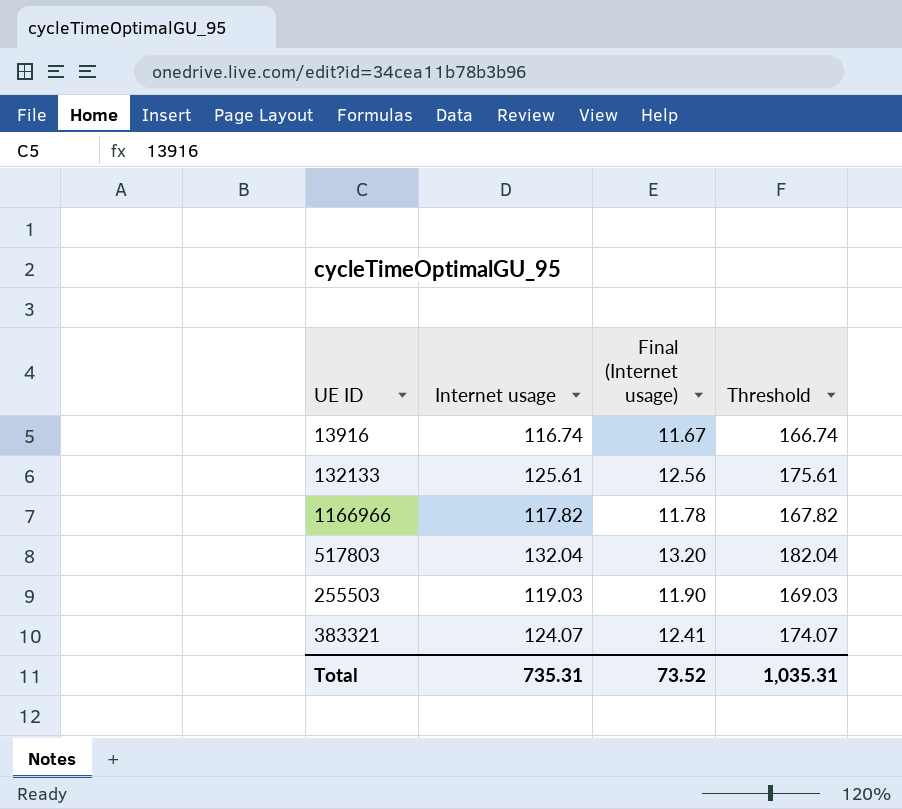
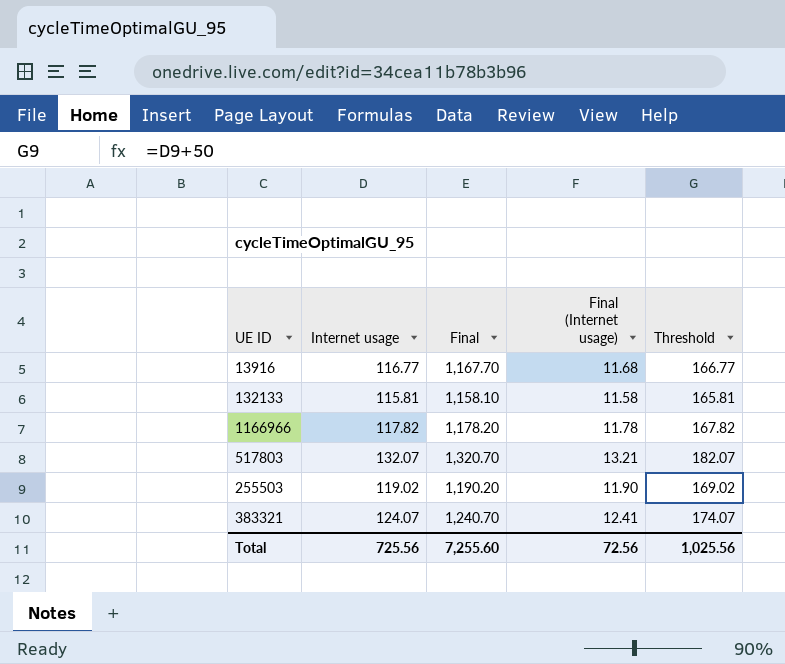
column Final | formula: none -> [Internet usage] * 10
13916 | Internet usage: 116.74 -> 116.77
13916 | Final (Internet usage): 11.67 -> 11.68
13916 | Threshold: 166.74 -> 166.77
132133 | Internet usage: 125.61 -> 115.81
132133 | Final (Internet usage): 12.56 -> 11.58
132133 | Threshold: 175.61 -> 165.81
517803 | Internet usage: 132.04 -> 132.07
517803 | Final (Internet usage): 13.20 -> 13.21
517803 | Threshold: 182.04 -> 182.07
255503 | Internet usage: 119.03 -> 119.02
255503 | Threshold: 169.03 -> 169.02
Total | Internet usage: 735.31 -> 725.56
Total | Final (Internet usage): 73.52 -> 72.56
Total | Threshold: 1,035.31 -> 1,025.56

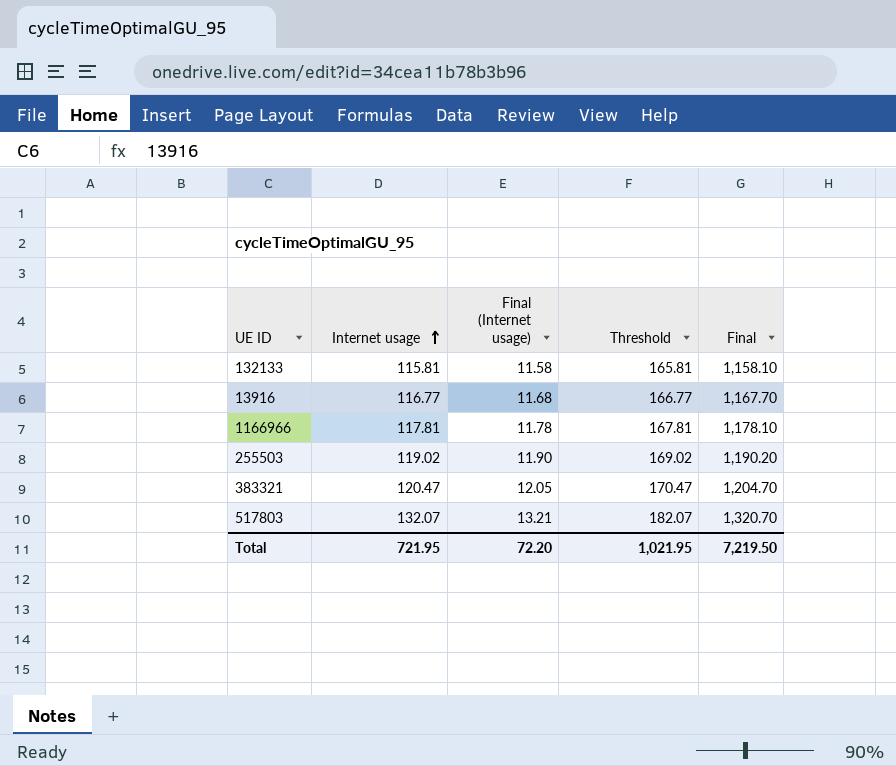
row order: none -> Internet usage ascending
column Final | position: 3 -> 5
1166966 | Internet usage: 117.82 -> 117.81
1166966 | Threshold: 167.82 -> 167.81
1166966 | Final: 1,178.20 -> 1,178.10
383321 | Internet usage: 124.07 -> 120.47
383321 | Final (Internet usage): 12.41 -> 12.05
383321 | Threshold: 174.07 -> 170.47
383321 | Final: 1,240.70 -> 1,204.70
Total | Internet usage: 725.56 -> 721.95
Total | Final (Internet usage): 72.56 -> 72.20
Total | Threshold: 1,025.56 -> 1,021.95
Total | Final: 7,255.60 -> 7,219.50

